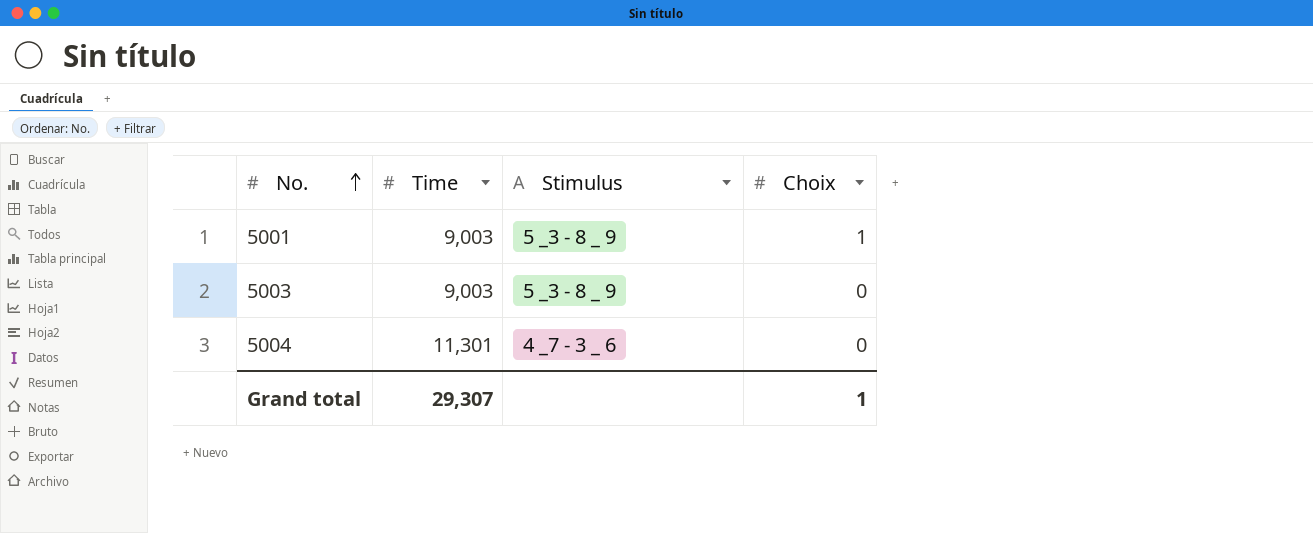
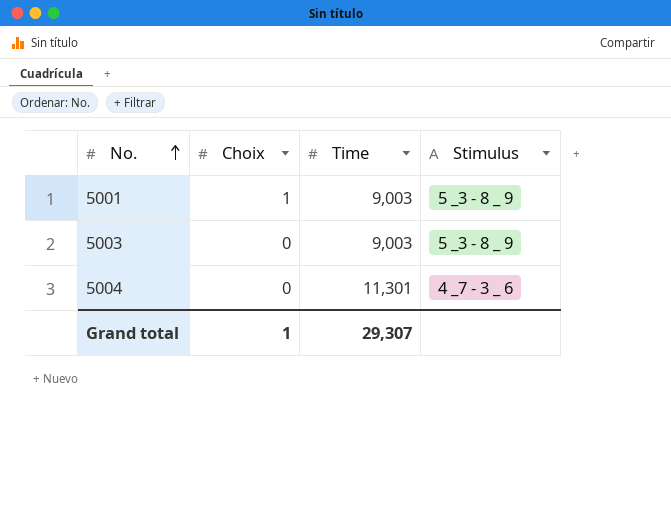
column Choix | position: 4 -> 2

